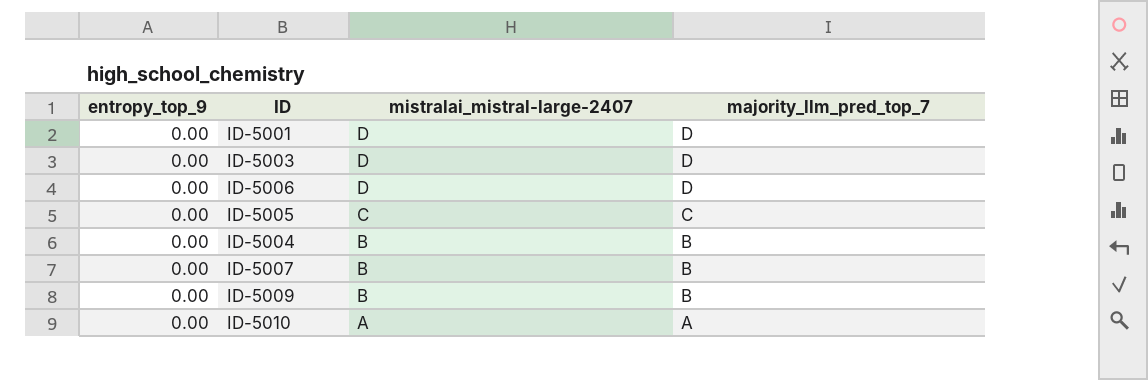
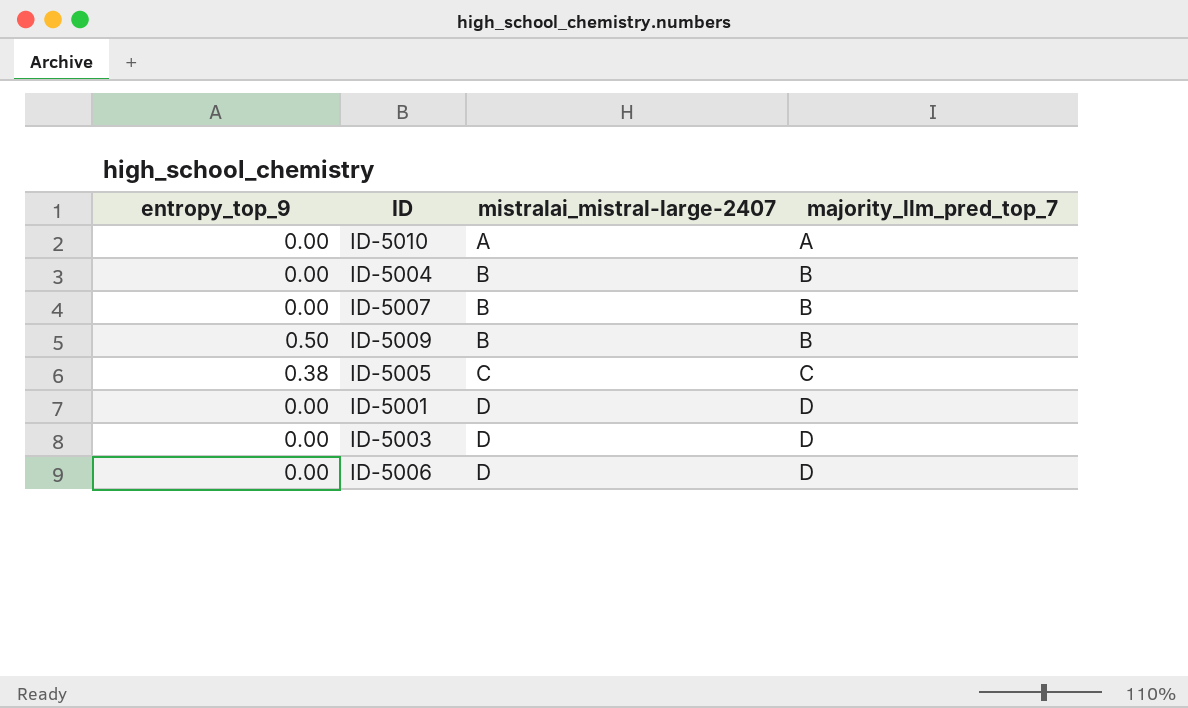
row order: mistralai_mistral-large-2407 descending -> mistralai_mistral-large-2407 ascending
ID-5009 | entropy_top_9: 0.00 -> 0.50
ID-5005 | entropy_top_9: 0.00 -> 0.38

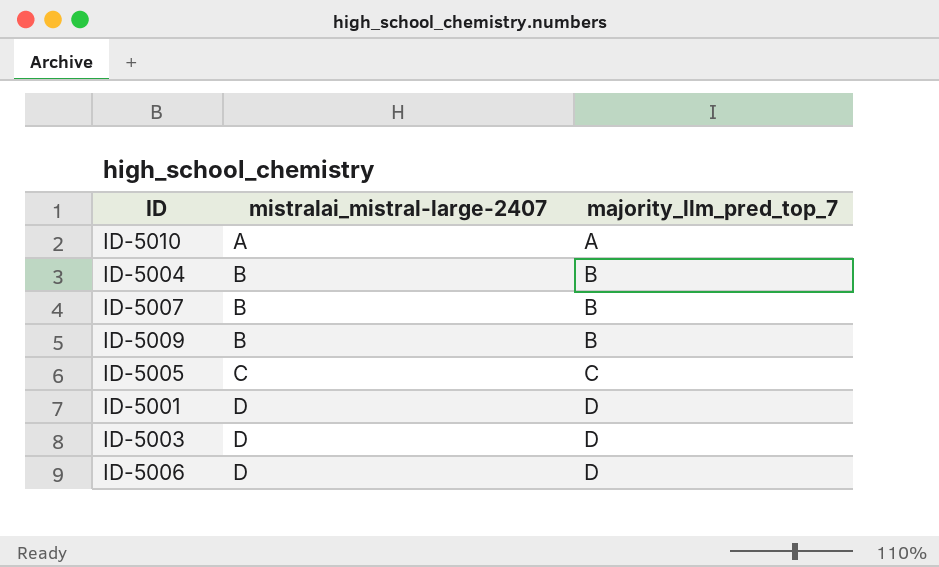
column entropy_top_9 | position: 1 -> none

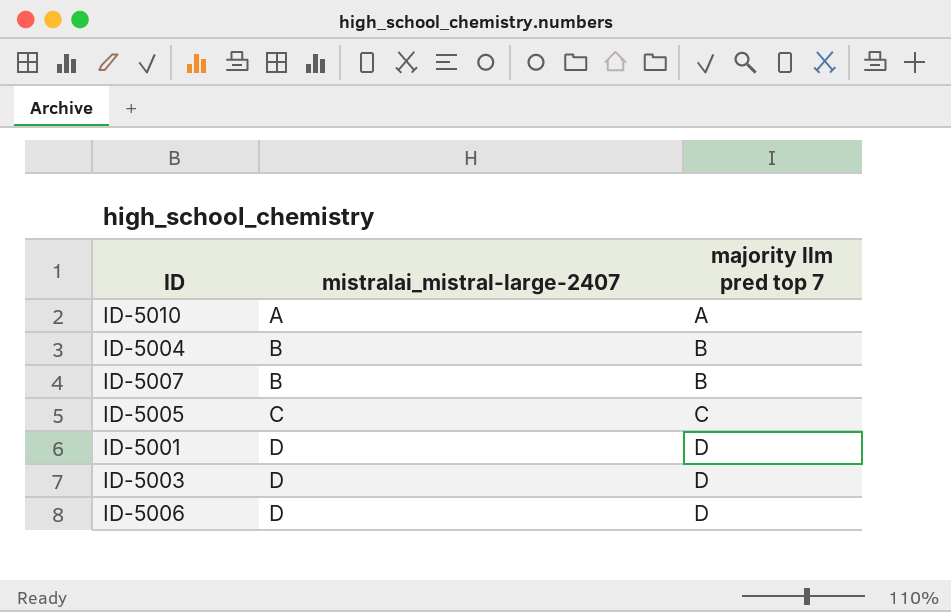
column name: majority_llm_pred_top_7 -> majority llm pred top 7
row ID-5009: B | B -> none

